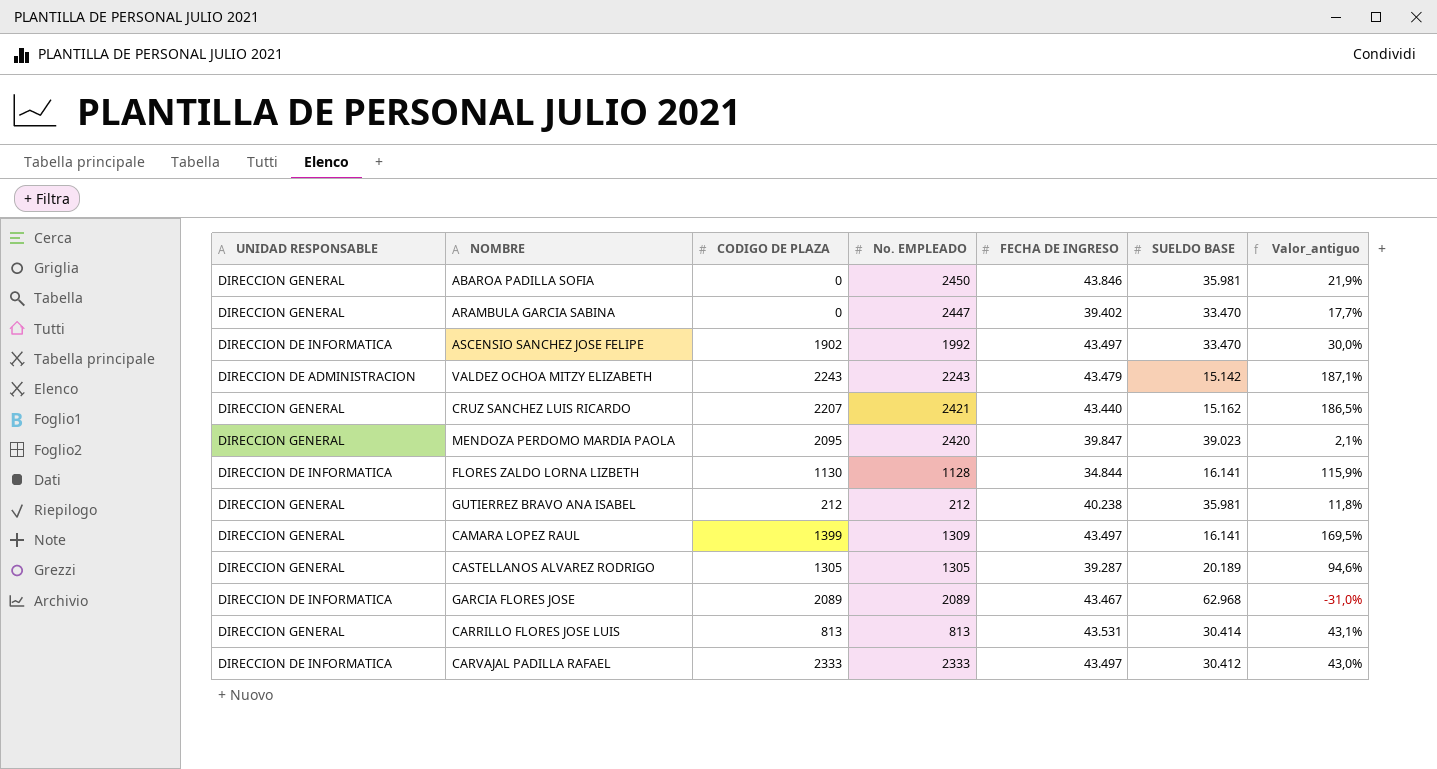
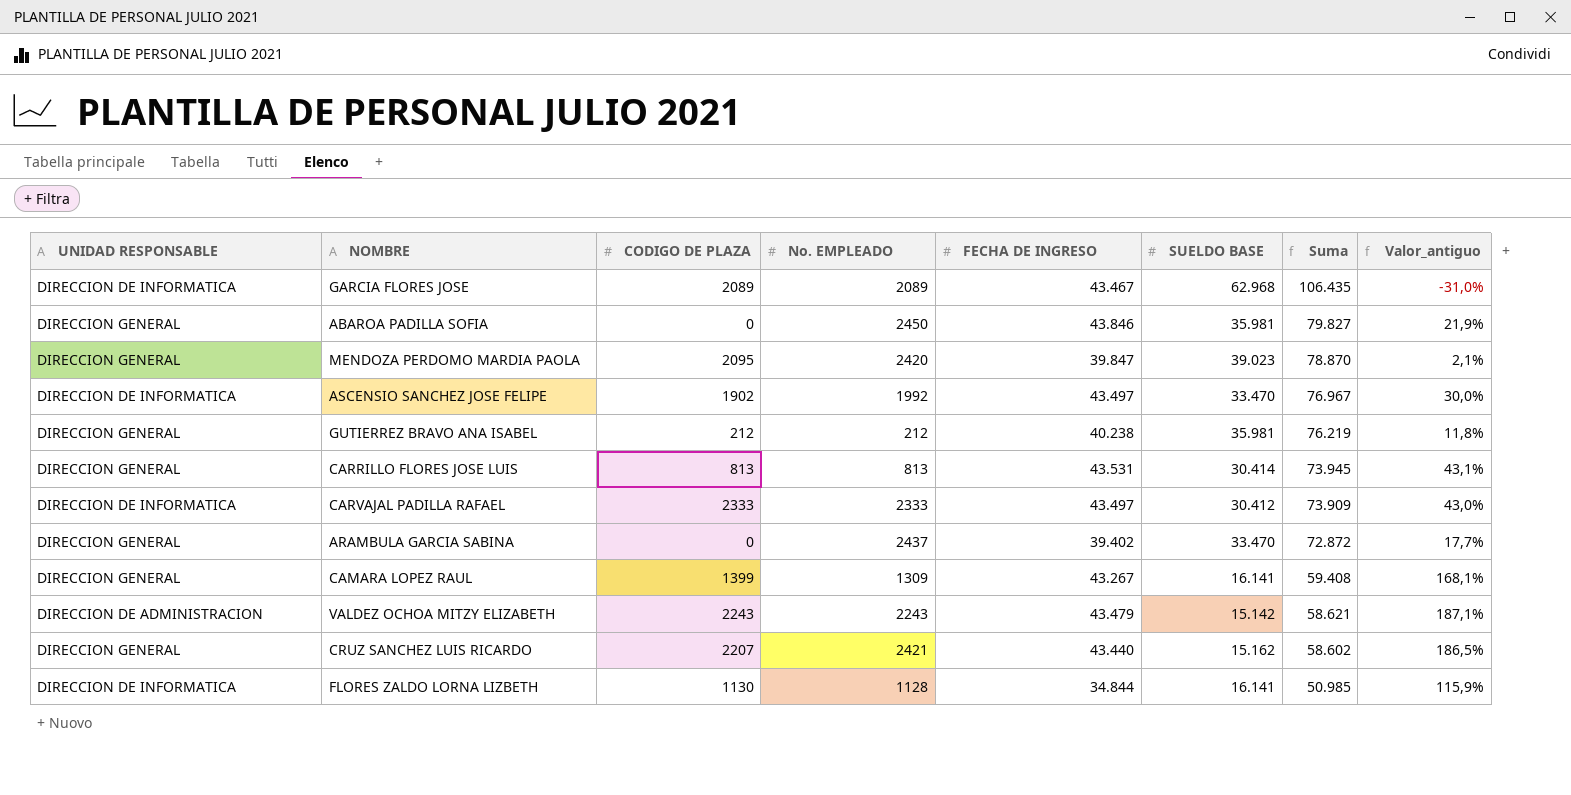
row order: none -> Suma descending
column Suma | formula: none -> [FECHA DE INGRESO] + [SUELDO BASE]
row CASTELLANOS ALVAREZ RODRIGO: DIRECCION GENERAL | 1305 | 1305 | 39.287 | 20.189 | 94,6% -> none
ARAMBULA GARCIA SABINA | No. EMPLEADO: 2447 -> 2437
CAMARA LOPEZ RAUL | FECHA DE INGRESO: 43.497 -> 43.267
CAMARA LOPEZ RAUL | Valor_antiguo: 169,5% -> 168,1%

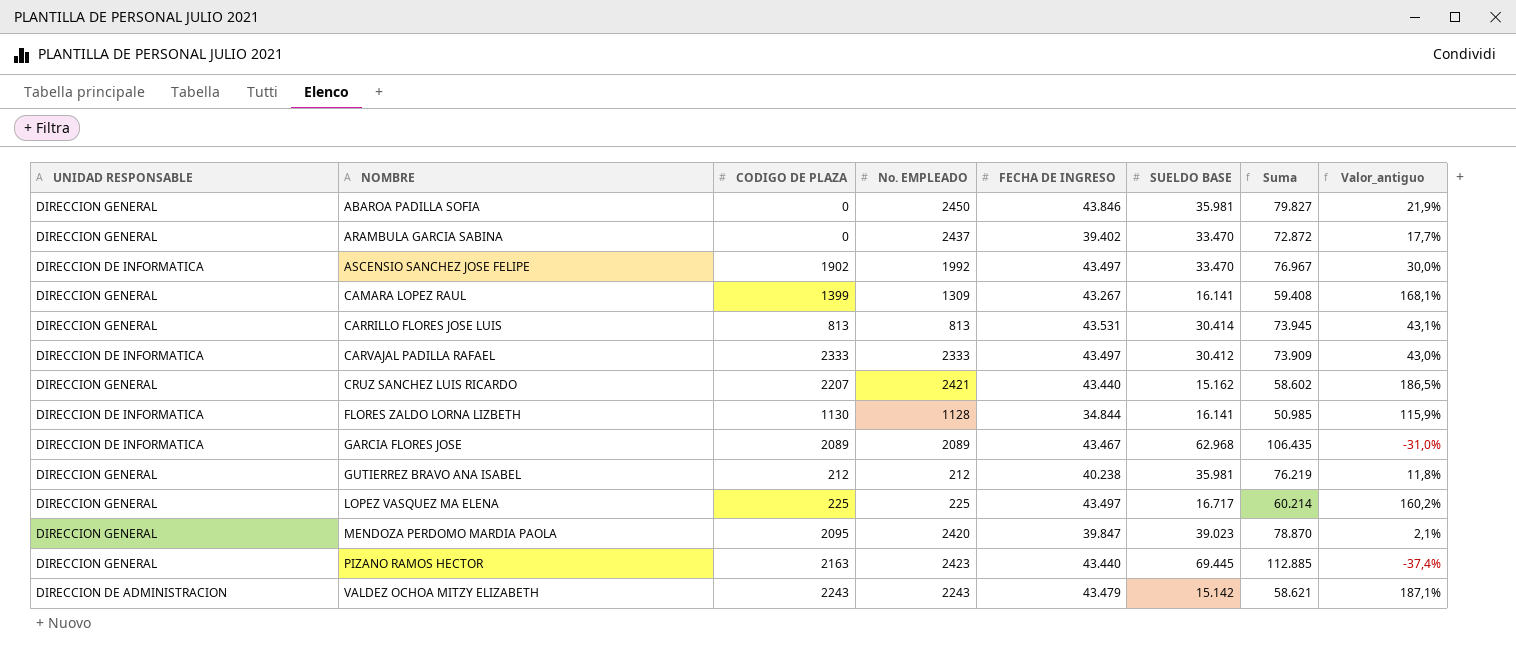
row order: Suma descending -> NOMBRE ascending
row LOPEZ VASQUEZ MA ELENA: none -> DIRECCION GENERAL | 225 | 225 | 43.497 | 16.717 | 60.214 | 160,2%
row PIZANO RAMOS HECTOR: none -> DIRECCION GENERAL | 2163 | 2423 | 43.440 | 69.445 | 112.885 | -37,4%

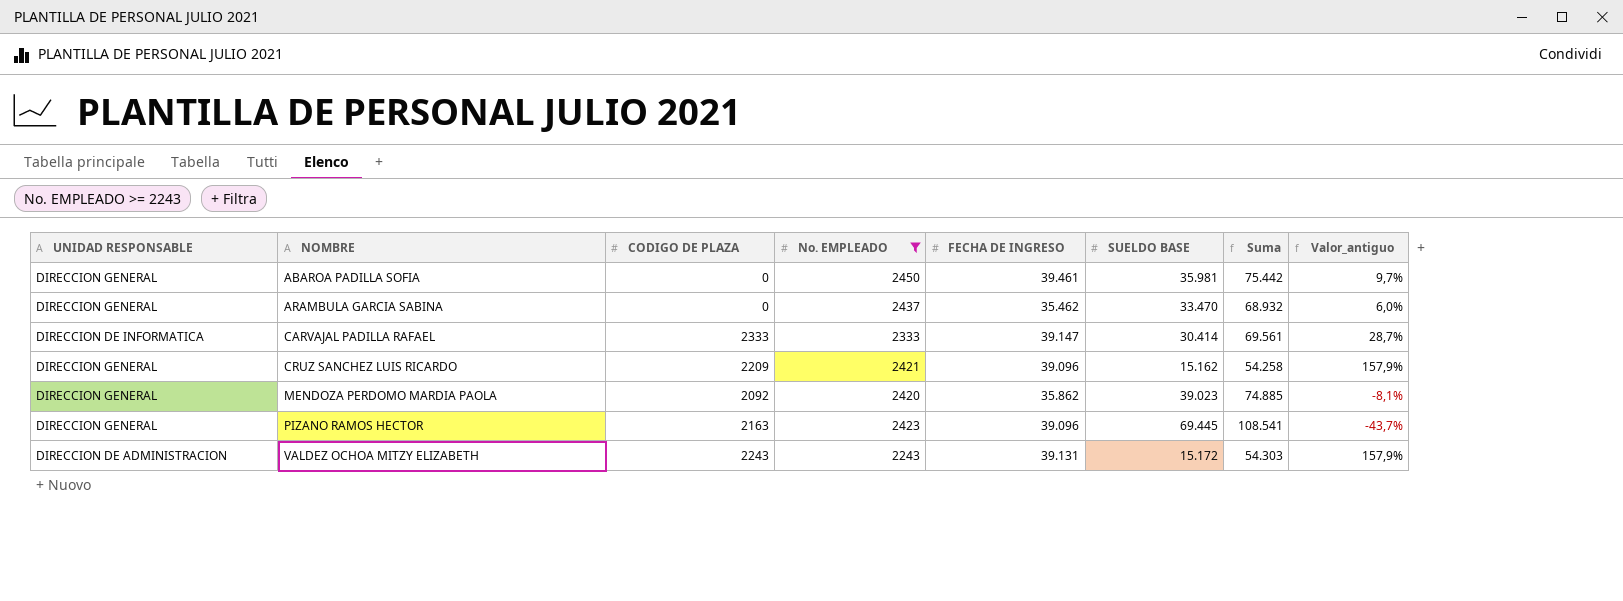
filter: none -> No. EMPLEADO >= 2243
ABAROA PADILLA SOFIA | FECHA DE INGRESO: 43.846 -> 39.461
ABAROA PADILLA SOFIA | Suma: 79.827 -> 75.442
ABAROA PADILLA SOFIA | Valor_antiguo: 21,9% -> 9,7%
ARAMBULA GARCIA SABINA | FECHA DE INGRESO: 39.402 -> 35.462
ARAMBULA GARCIA SABINA | Suma: 72.872 -> 68.932
ARAMBULA GARCIA SABINA | Valor_antiguo: 17,7% -> 6,0%
CARVAJAL PADILLA RAFAEL | FECHA DE INGRESO: 43.497 -> 39.147
CARVAJAL PADILLA RAFAEL | SUELDO BASE: 30.412 -> 30.414
CARVAJAL PADILLA RAFAEL | Suma: 73.909 -> 69.561
CARVAJAL PADILLA RAFAEL | Valor_antiguo: 43,0% -> 28,7%
CRUZ SANCHEZ LUIS RICARDO | CODIGO DE PLAZA: 2207 -> 2209
CRUZ SANCHEZ LUIS RICARDO | FECHA DE INGRESO: 43.440 -> 39.096
CRUZ SANCHEZ LUIS RICARDO | Suma: 58.602 -> 54.258
CRUZ SANCHEZ LUIS RICARDO | Valor_antiguo: 186,5% -> 157,9%
MENDOZA PERDOMO MARDIA PAOLA | CODIGO DE PLAZA: 2095 -> 2092
MENDOZA PERDOMO MARDIA PAOLA | FECHA DE INGRESO: 39.847 -> 35.862
MENDOZA PERDOMO MARDIA PAOLA | Suma: 78.870 -> 74.885
MENDOZA PERDOMO MARDIA PAOLA | Valor_antiguo: 2,1% -> -8,1%
PIZANO RAMOS HECTOR | FECHA DE INGRESO: 43.440 -> 39.096
PIZANO RAMOS HECTOR | Suma: 112.885 -> 108.541
PIZANO RAMOS HECTOR | Valor_antiguo: -37,4% -> -43,7%
VALDEZ OCHOA MITZY ELIZABETH | FECHA DE INGRESO: 43.479 -> 39.131
VALDEZ OCHOA MITZY ELIZABETH | SUELDO BASE: 15.142 -> 15.172
VALDEZ OCHOA MITZY ELIZABETH | Suma: 58.621 -> 54.303
VALDEZ OCHOA MITZY ELIZABETH | Valor_antiguo: 187,1% -> 157,9%

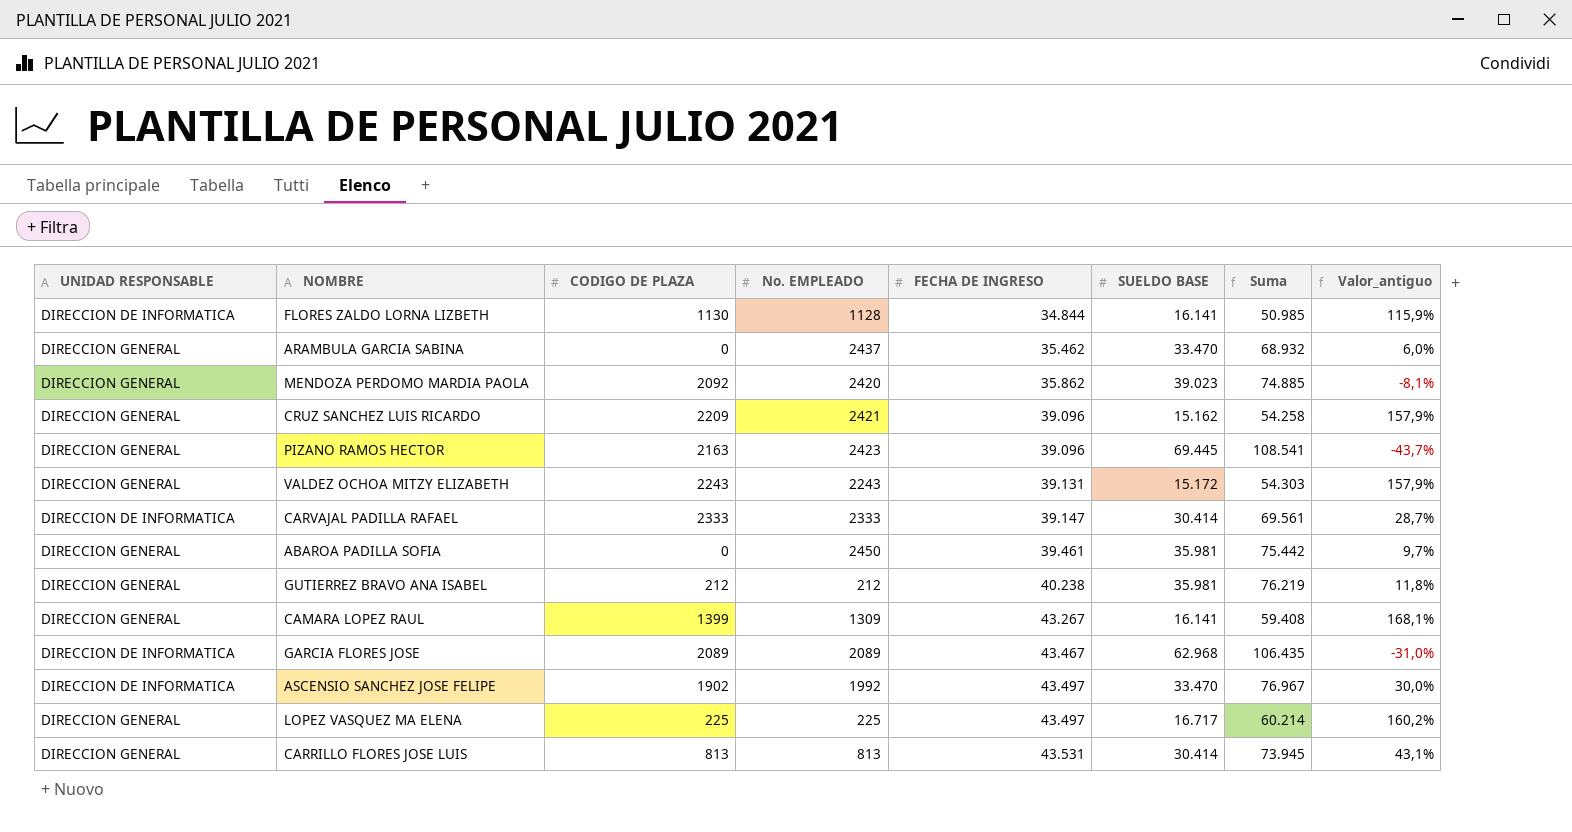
filter: No. EMPLEADO >= 2243 -> none
row order: NOMBRE ascending -> FECHA DE INGRESO ascending
VALDEZ OCHOA MITZY ELIZABETH | UNIDAD RESPONSABLE: DIRECCION DE ADMINISTRACION -> DIRECCION GENERAL

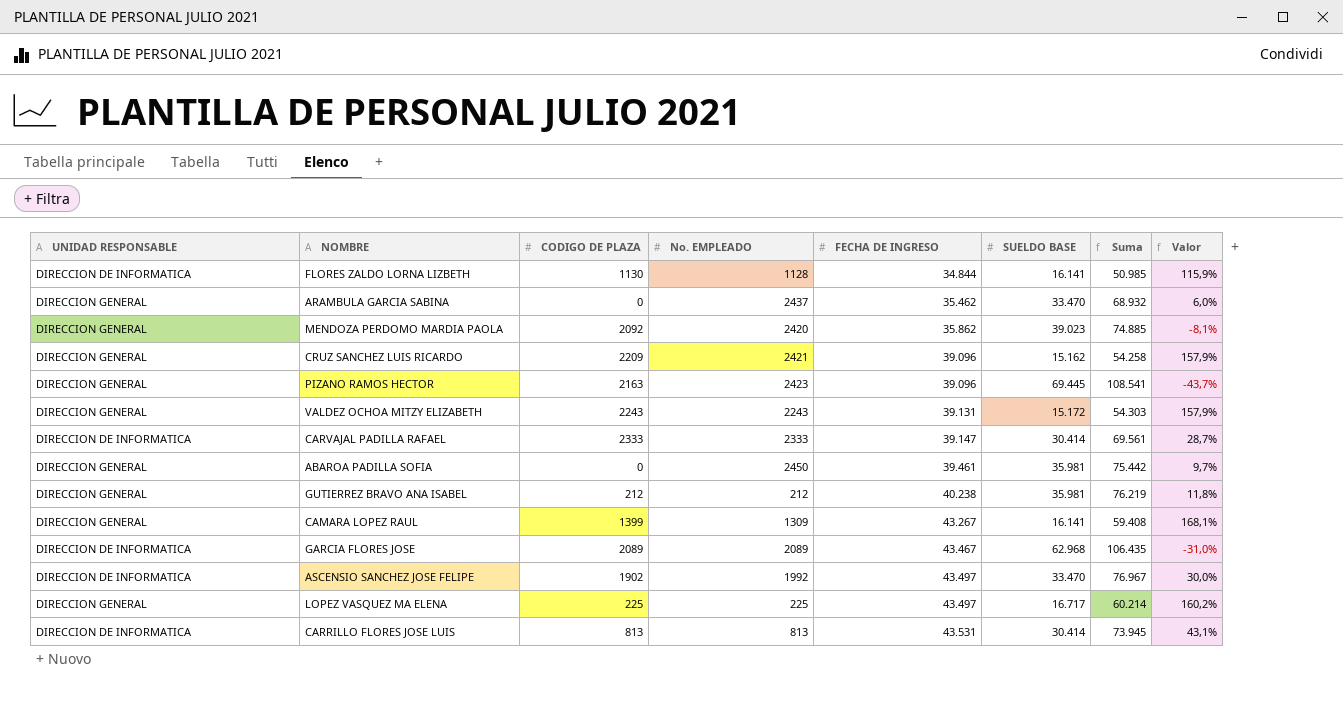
column name: Valor_antiguo -> Valor
CARRILLO FLORES JOSE LUIS | UNIDAD RESPONSABLE: DIRECCION GENERAL -> DIRECCION DE INFORMATICA

